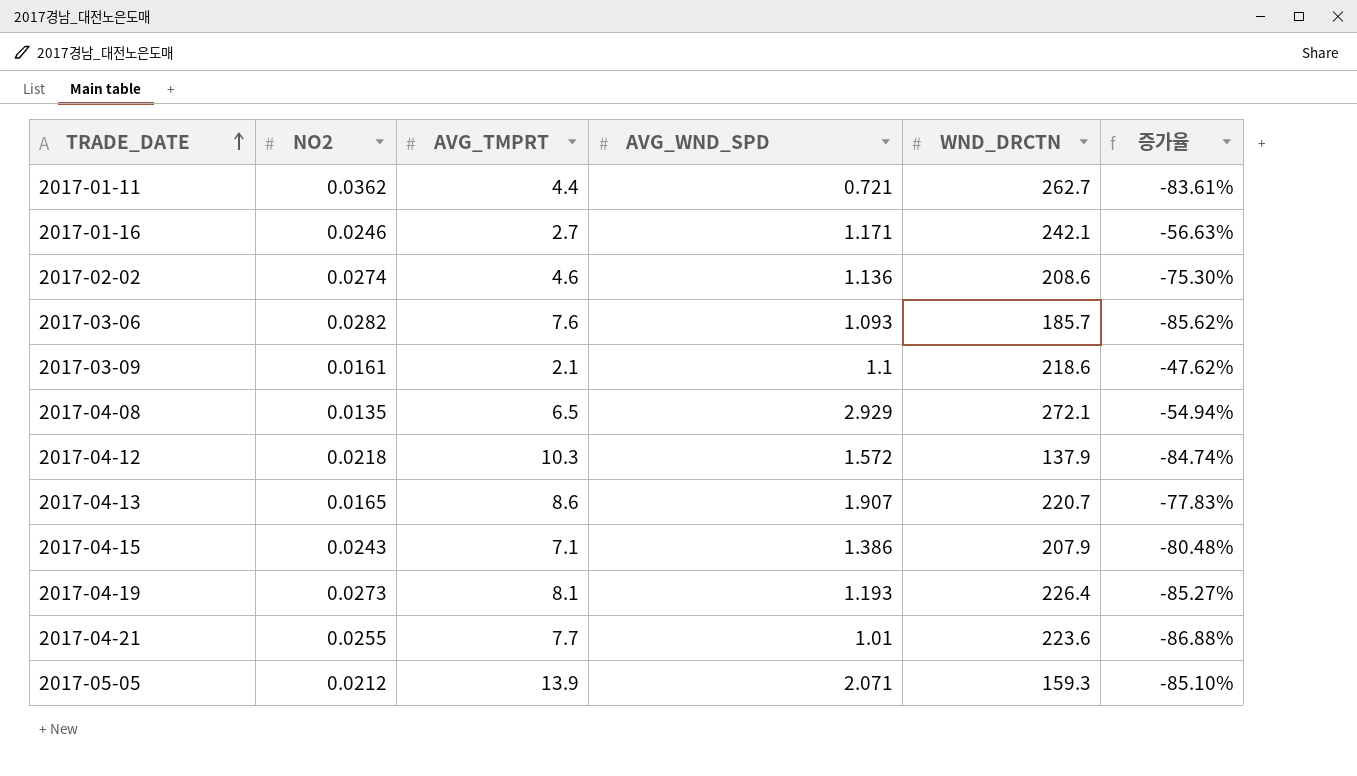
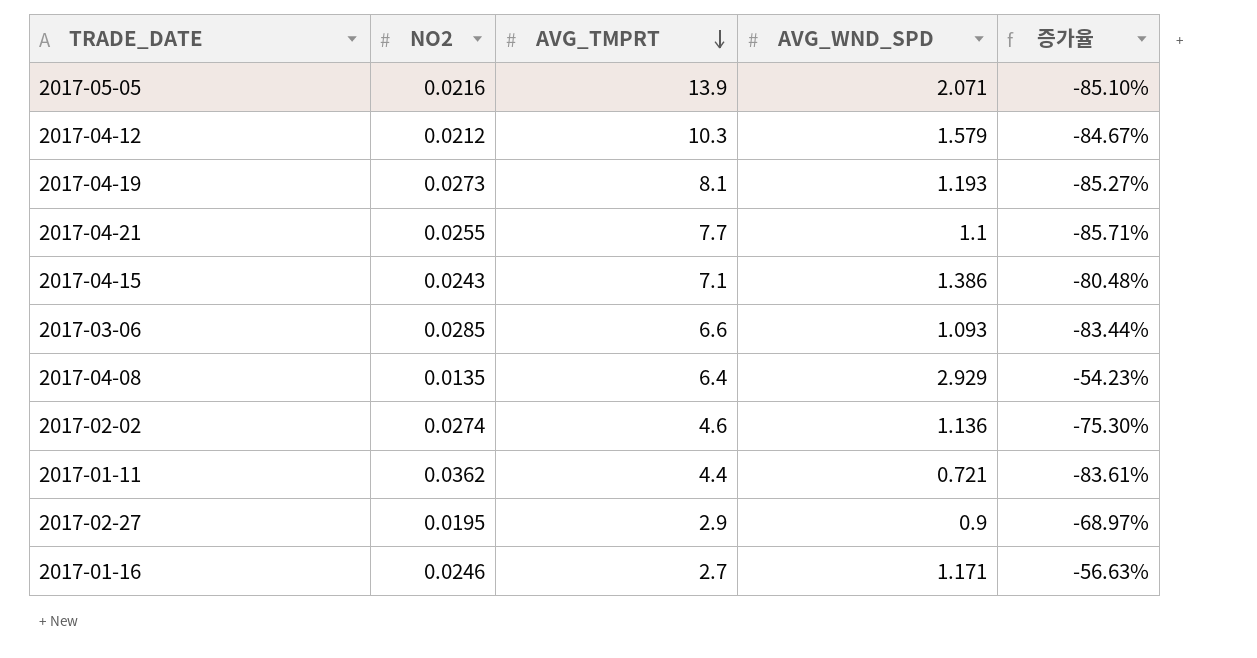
row order: TRADE_DATE ascending -> AVG_TMPRT descending
column WND_DRCTN | position: 5 -> none
row 2017-03-09: 0.0161 | 2.1 | 1.1 | 218.6 | -47.62% -> none
row 2017-04-13: 0.0165 | 8.6 | 1.907 | 220.7 | -77.83% -> none
2017-05-05 | NO2: 0.0212 -> 0.0216
2017-04-12 | NO2: 0.0218 -> 0.0212
2017-04-12 | AVG_WND_SPD: 1.572 -> 1.579
2017-04-12 | 증가율: -84.74% -> -84.67%
2017-04-21 | AVG_WND_SPD: 1.01 -> 1.1
2017-04-21 | 증가율: -86.88% -> -85.71%
2017-03-06 | NO2: 0.0282 -> 0.0285
2017-03-06 | AVG_TMPRT: 7.6 -> 6.6
2017-03-06 | 증가율: -85.62% -> -83.44%
2017-04-08 | AVG_TMPRT: 6.5 -> 6.4
2017-04-08 | 증가율: -54.94% -> -54.23%
row 2017-02-27: none -> 0.0195 | 2.9 | 0.9 | -68.97%

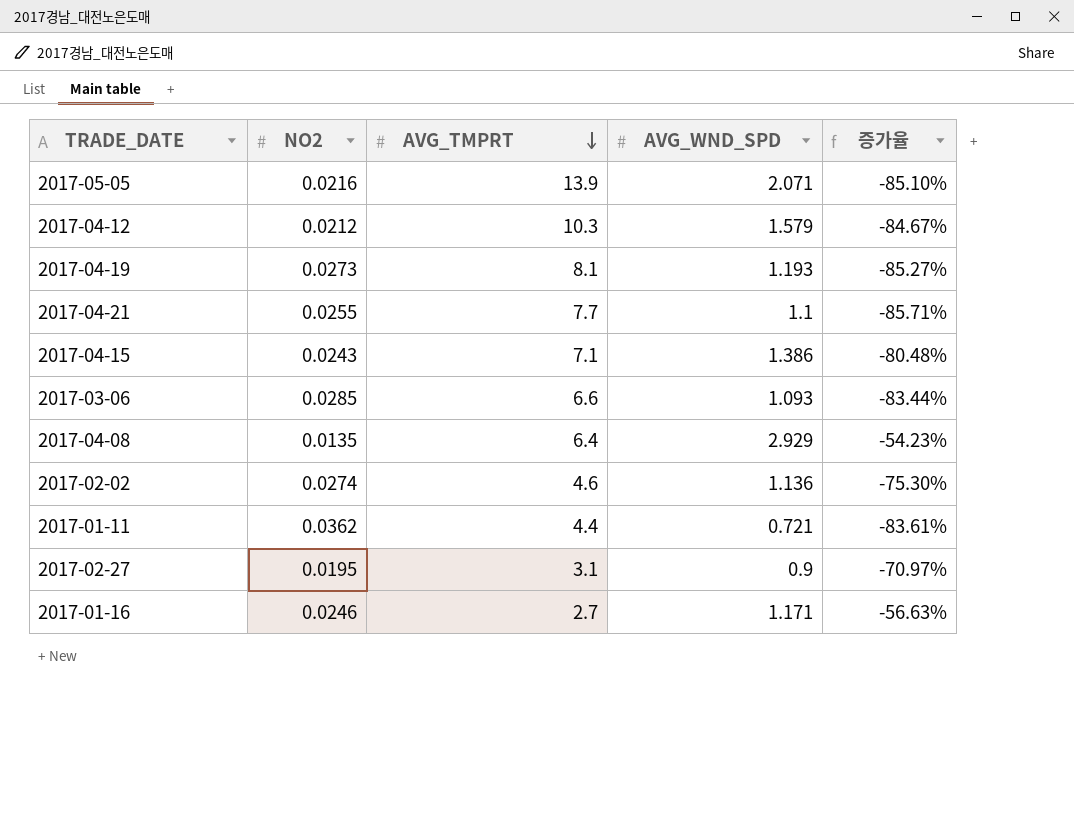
2017-02-27 | AVG_TMPRT: 2.9 -> 3.1
2017-02-27 | 증가율: -68.97% -> -70.97%

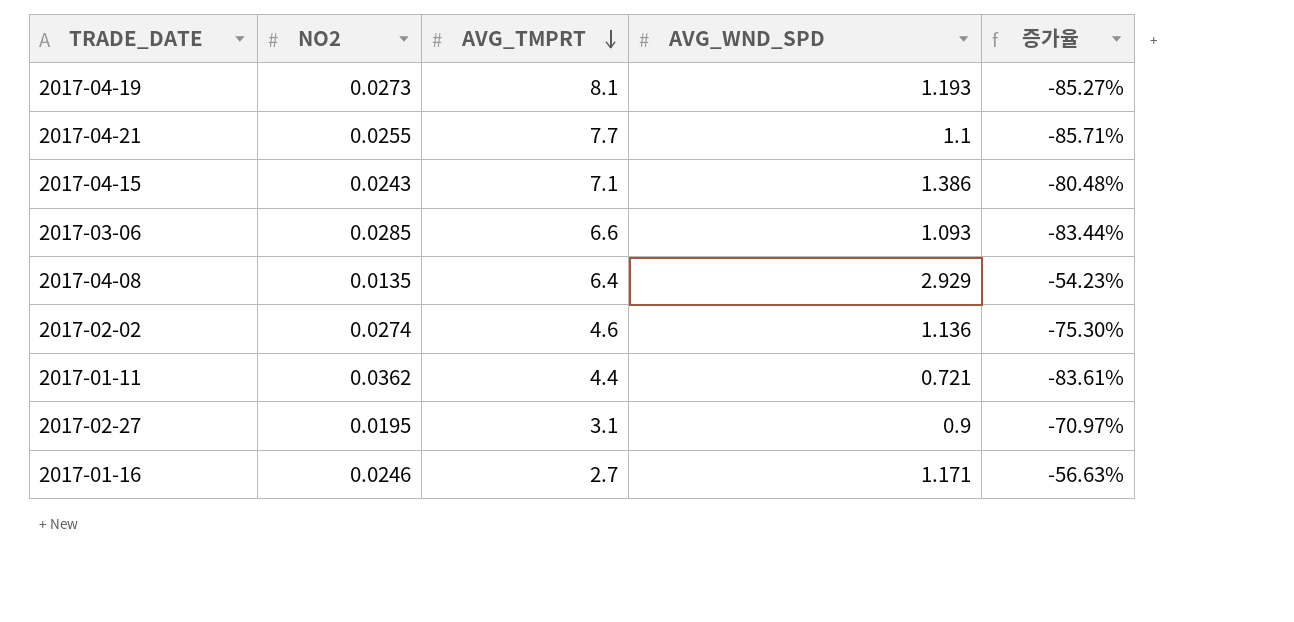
row 2017-05-05: 0.0216 | 13.9 | 2.071 | -85.10% -> none
row 2017-04-12: 0.0212 | 10.3 | 1.579 | -84.67% -> none

